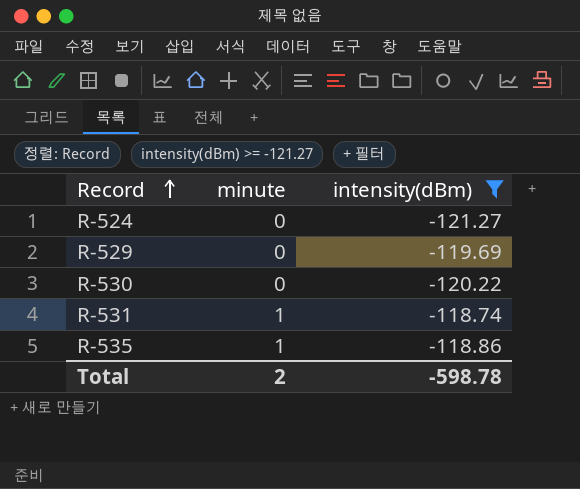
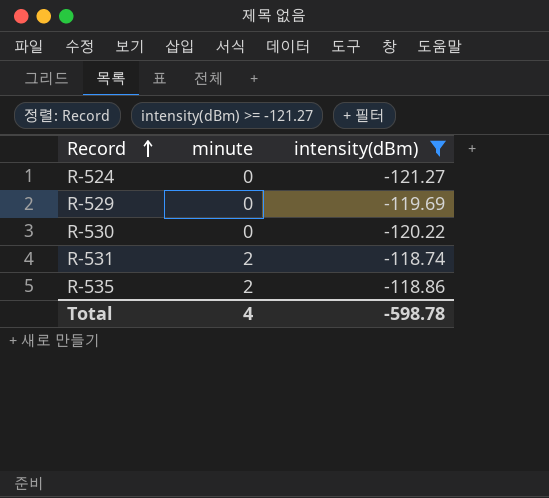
R-531 | minute: 1 -> 2
R-535 | minute: 1 -> 2
Total | minute: 2 -> 4

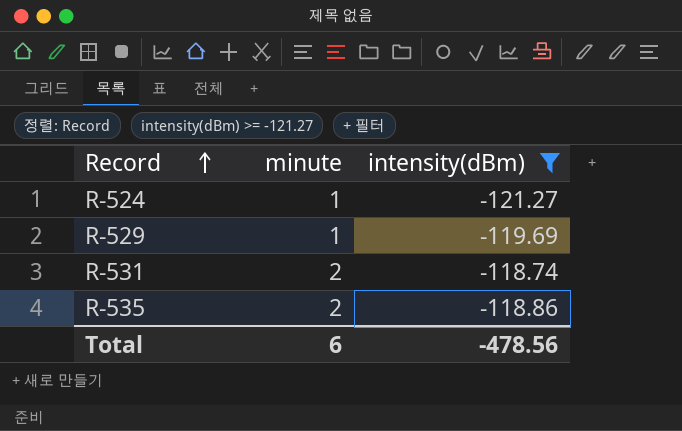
row R-530: 0 | -120.22 -> none
R-524 | minute: 0 -> 1
R-529 | minute: 0 -> 1
Total | minute: 4 -> 6
Total | intensity(dBm): -598.78 -> -478.56

